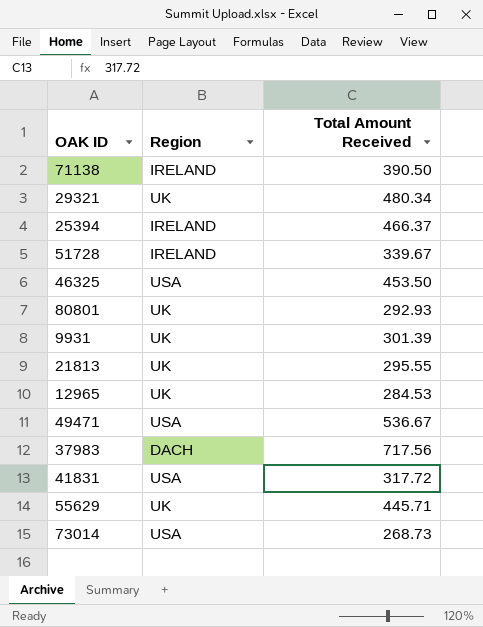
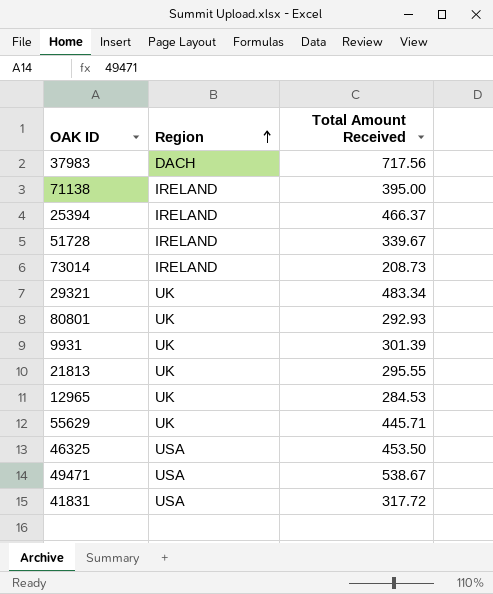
row order: none -> Region ascending
71138 | Total Amount Received: 390.50 -> 395.00
73014 | Region: USA -> IRELAND
73014 | Total Amount Received: 268.73 -> 208.73
29321 | Total Amount Received: 480.34 -> 483.34
49471 | Total Amount Received: 536.67 -> 538.67

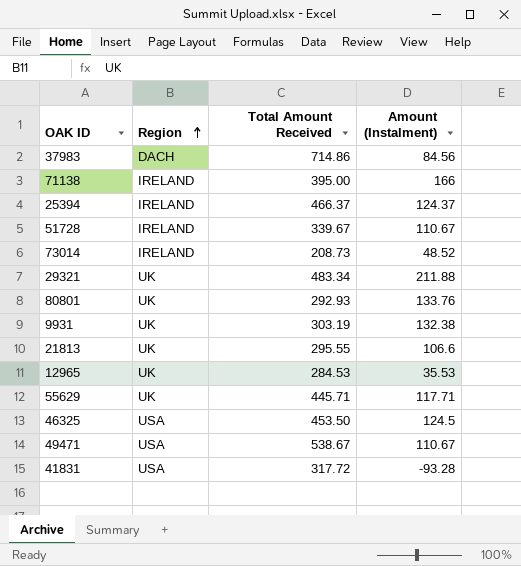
column Amount (Instalment) | position: none -> 4
37983 | Total Amount Received: 717.56 -> 714.86
9931 | Total Amount Received: 301.39 -> 303.19

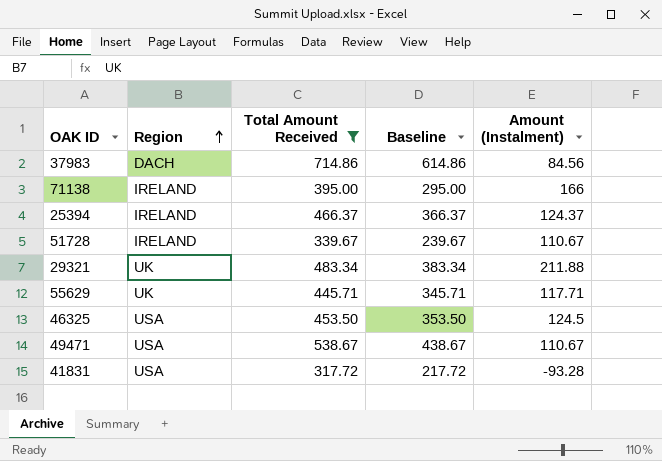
filter: none -> Total Amount Received >= 317.72
column Baseline | formula: none -> [Total Amount Received] - 100

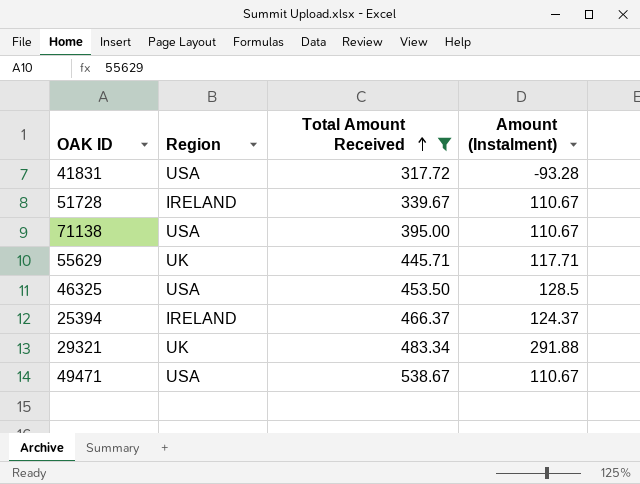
row order: Region ascending -> Total Amount Received ascending
column Baseline | formula: [Total Amount Received] - 100 -> none
row 37983: DACH | 714.86 | 614.86 | 84.56 -> none
71138 | Region: IRELAND -> USA
71138 | Amount (Instalment): 166 -> 110.67
46325 | Amount (Instalment): 124.5 -> 128.5
29321 | Amount (Instalment): 211.88 -> 291.88

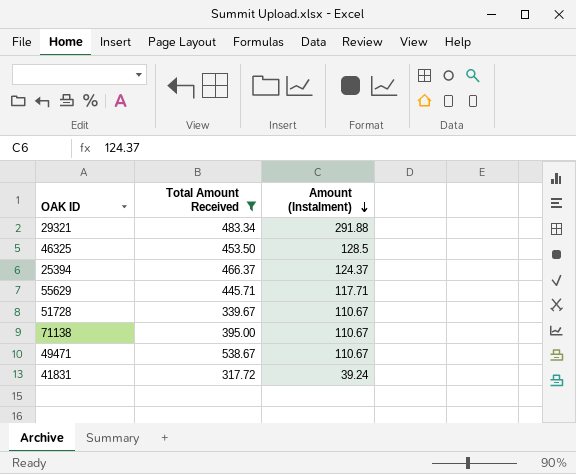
row order: Total Amount Received ascending -> Amount (Instalment) descending
column Region | position: 2 -> none
41831 | Amount (Instalment): -93.28 -> 39.24

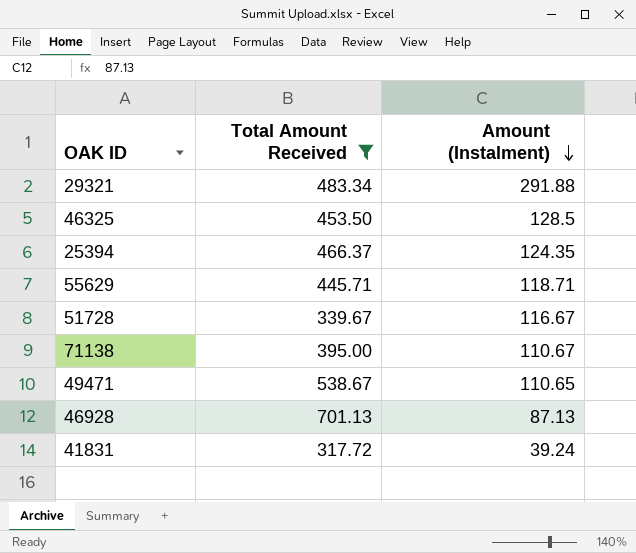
25394 | Amount (Instalment): 124.37 -> 124.35
55629 | Amount (Instalment): 117.71 -> 118.71
51728 | Amount (Instalment): 110.67 -> 116.67
49471 | Amount (Instalment): 110.67 -> 110.65
row 46928: none -> 701.13 | 87.13

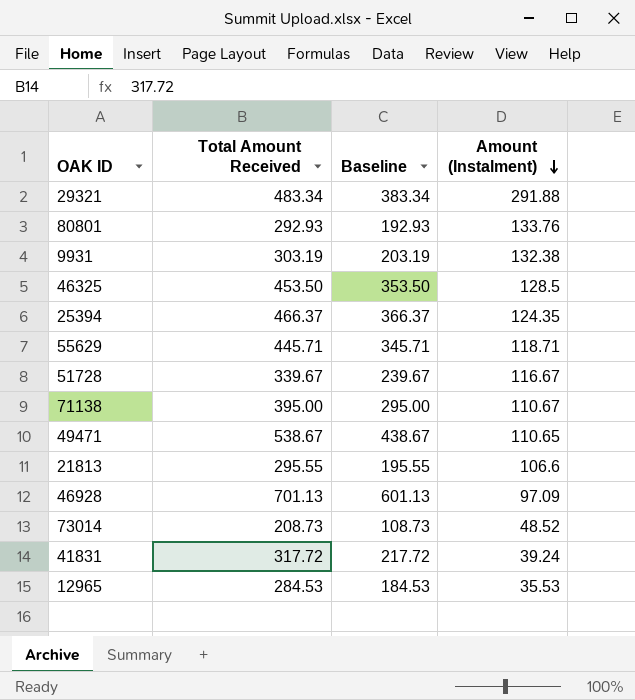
filter: Total Amount Received >= 317.72 -> none
column Baseline | formula: none -> [Total Amount Received] - 100
46928 | Amount (Instalment): 87.13 -> 97.09

